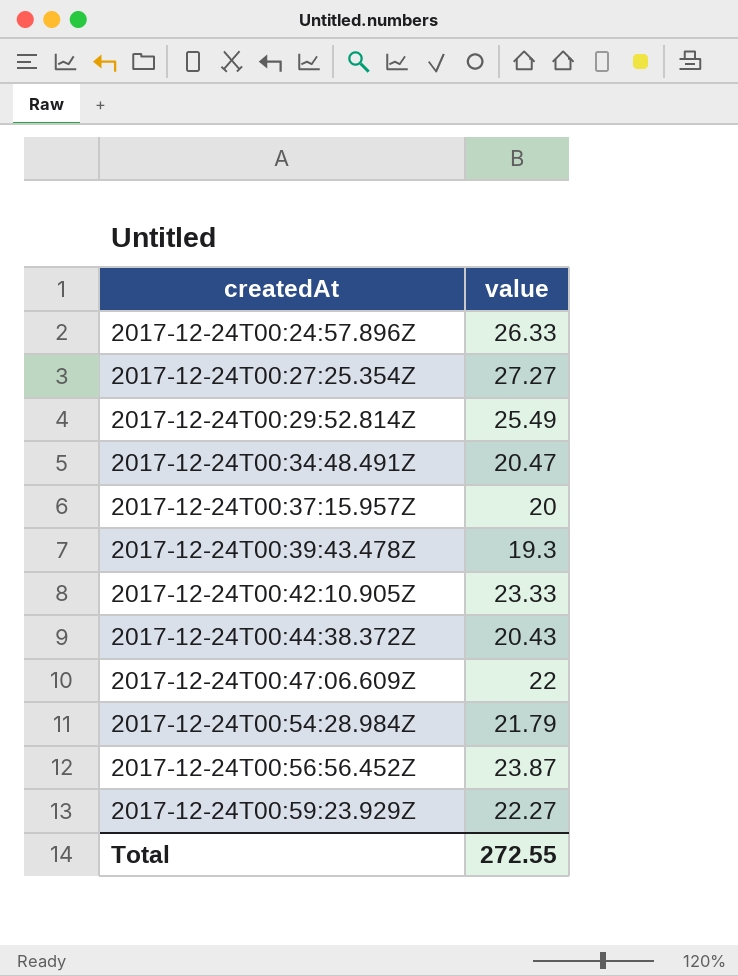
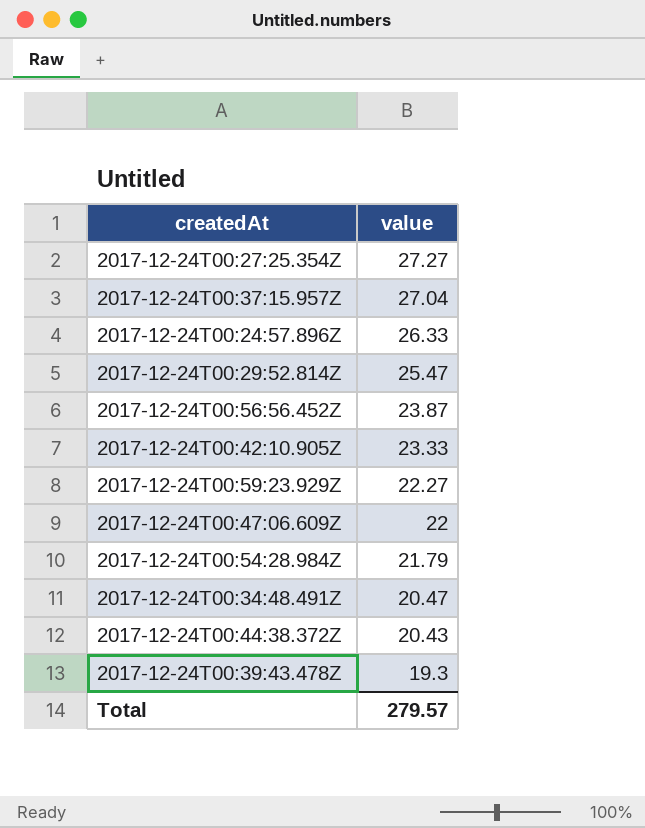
row order: createdAt ascending -> value descending
2017-12-24T00:37:15.957Z | value: 20 -> 27.04
2017-12-24T00:29:52.814Z | value: 25.49 -> 25.47
Total | value: 272.55 -> 279.57

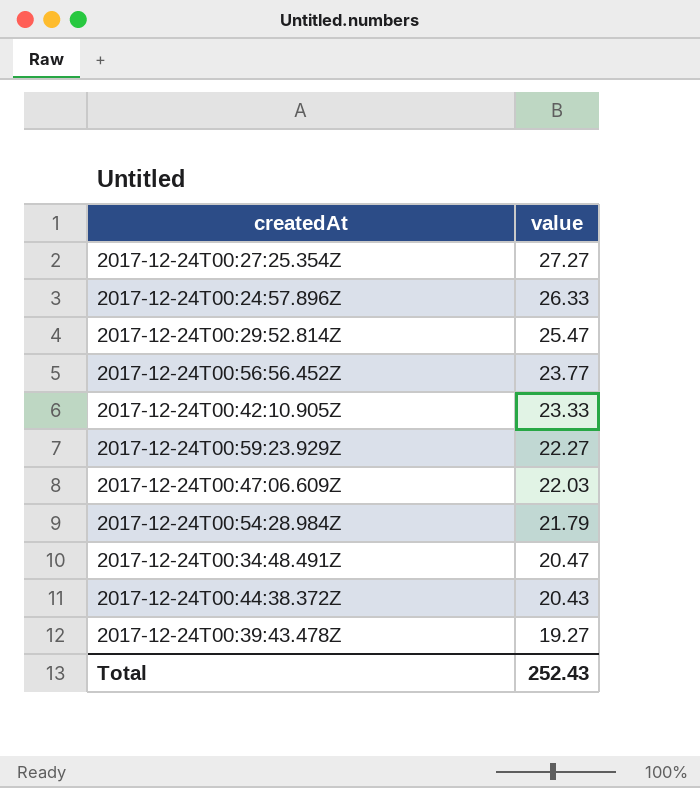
row 2017-12-24T00:37:15.957Z: 27.04 -> none
2017-12-24T00:56:56.452Z | value: 23.87 -> 23.77
2017-12-24T00:47:06.609Z | value: 22 -> 22.03
2017-12-24T00:39:43.478Z | value: 19.3 -> 19.27
Total | value: 279.57 -> 252.43

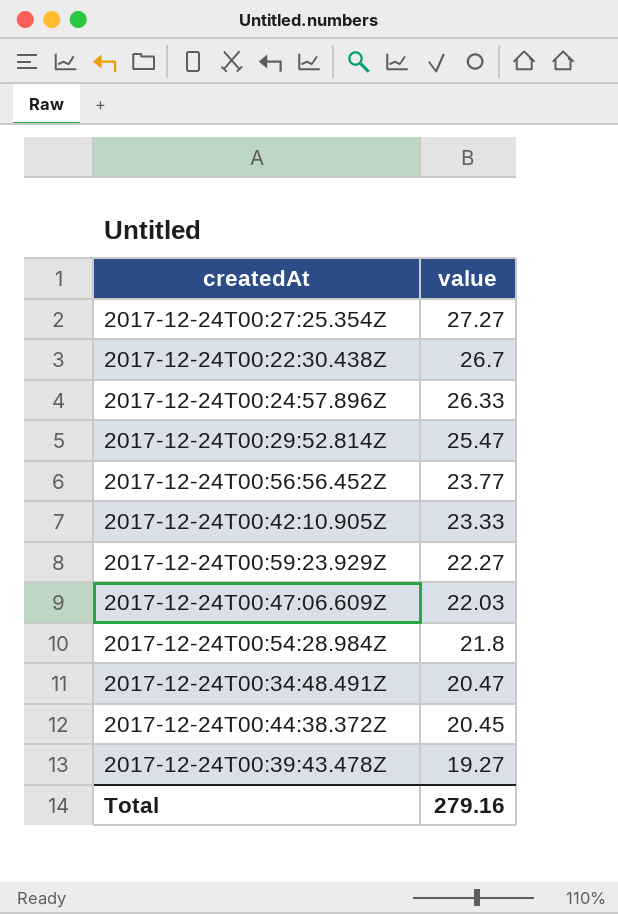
row 2017-12-24T00:22:30.438Z: none -> 26.7
2017-12-24T00:54:28.984Z | value: 21.79 -> 21.8
2017-12-24T00:44:38.372Z | value: 20.43 -> 20.45
Total | value: 252.43 -> 279.16

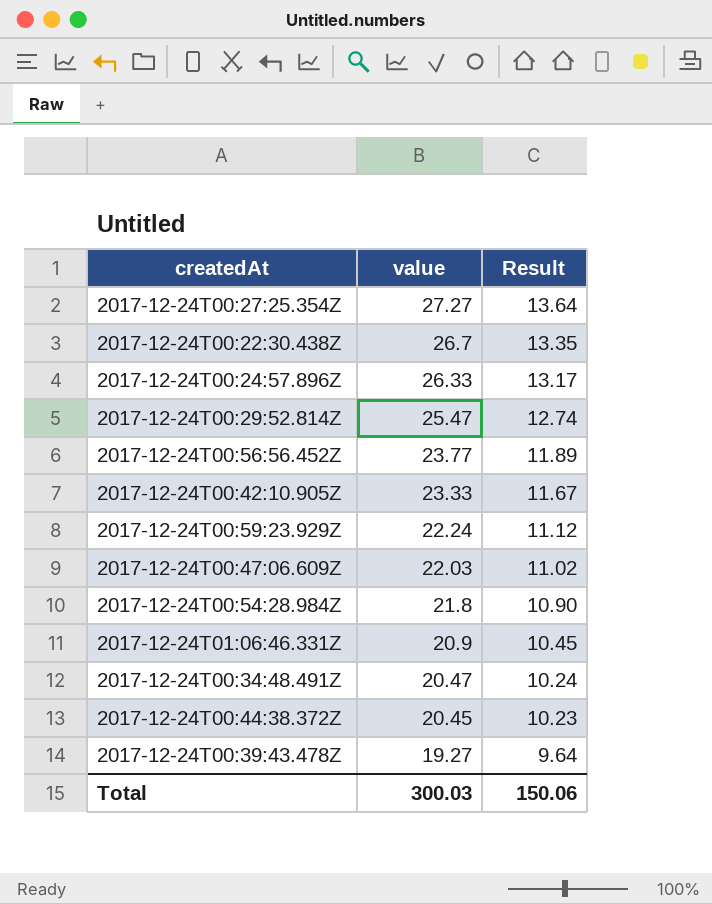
column Result | formula: none -> [value] * 0.5
2017-12-24T00:59:23.929Z | value: 22.27 -> 22.24
row 2017-12-24T01:06:46.331Z: none -> 20.9 | 10.45
Total | value: 279.16 -> 300.03

